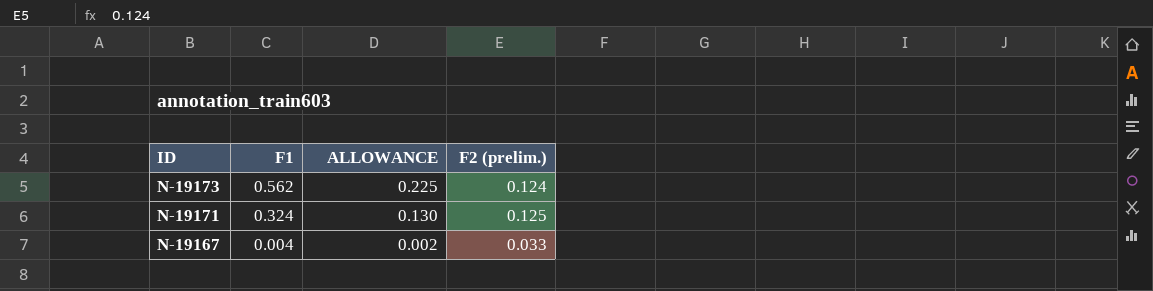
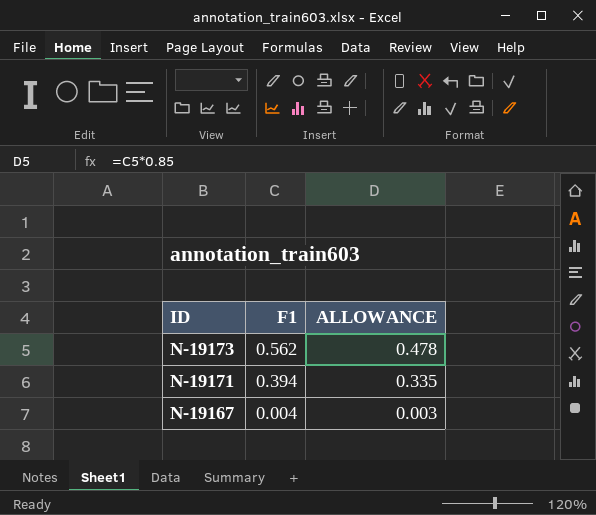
column F2 (prelim.) | position: 4 -> none
column ALLOWANCE | formula: [F1] * 0.4 -> [F1] * 0.85
N-19171 | F1: 0.324 -> 0.394

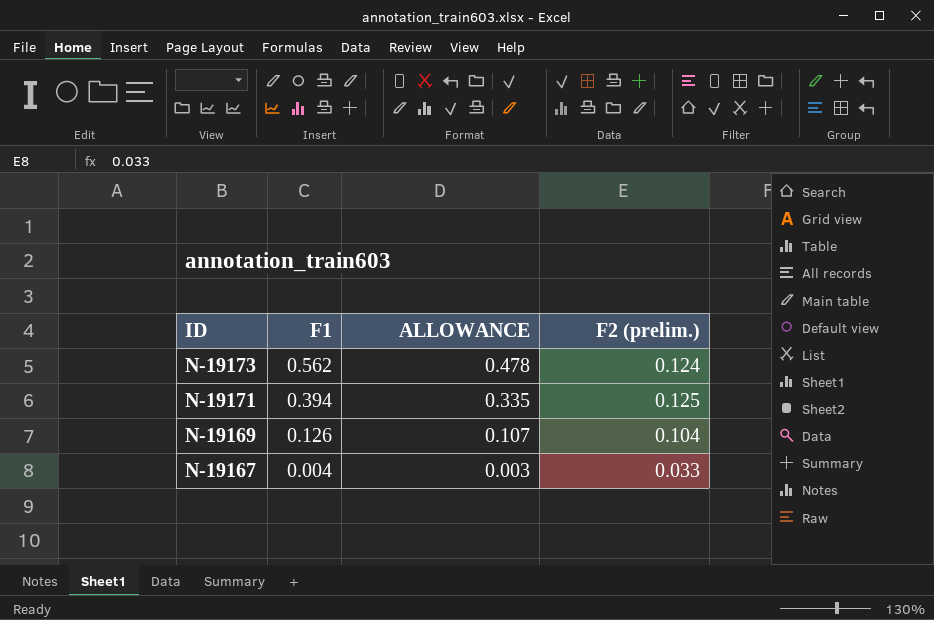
column F2 (prelim.) | position: none -> 4
row N-19169: none -> 0.126 | 0.107 | 0.104

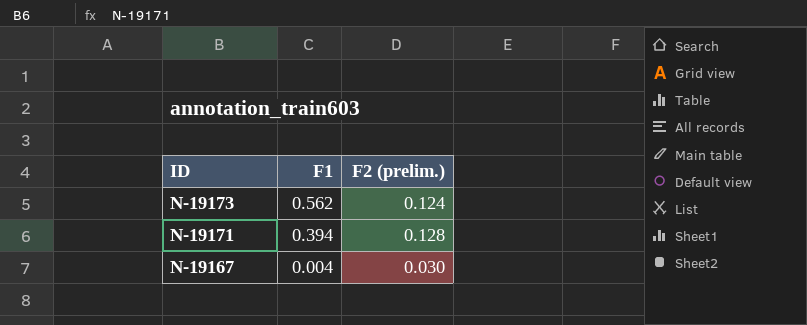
column ALLOWANCE | formula: [F1] * 0.85 -> none
row N-19169: 0.126 | 0.107 | 0.104 -> none
N-19171 | F2 (prelim.): 0.125 -> 0.128
N-19167 | F2 (prelim.): 0.033 -> 0.030

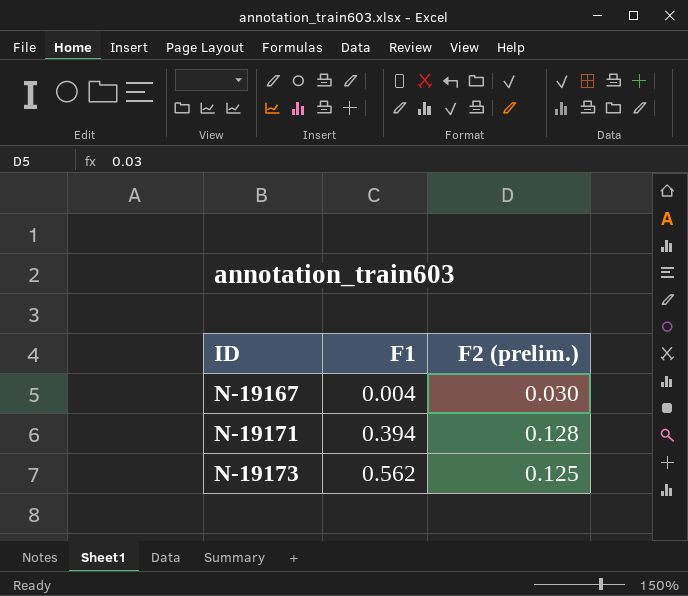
row order: ID descending -> ID ascending
N-19173 | F2 (prelim.): 0.124 -> 0.125

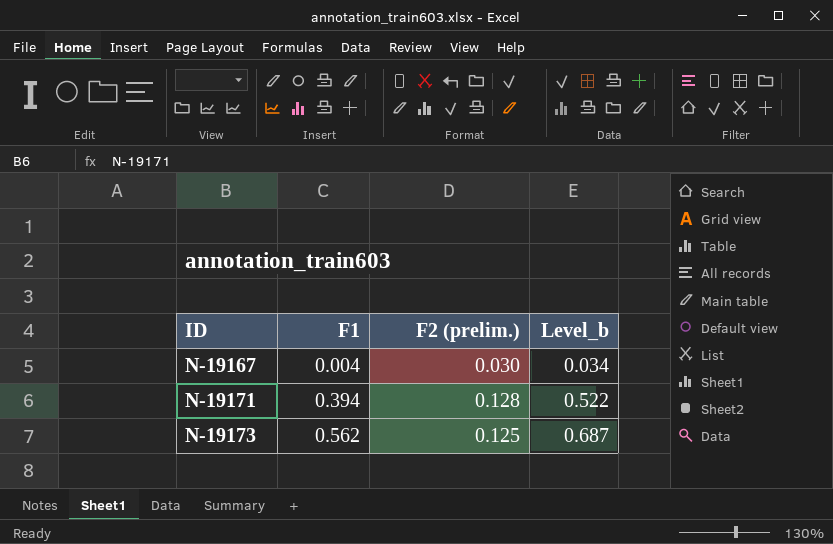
column Level_b | formula: none -> [F1] + [F2 (prelim.)]

